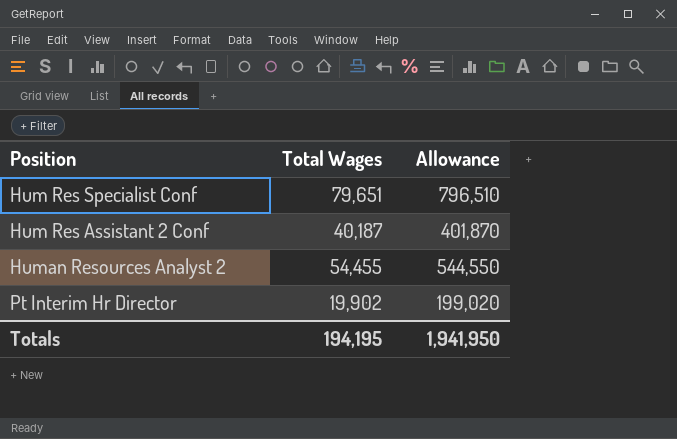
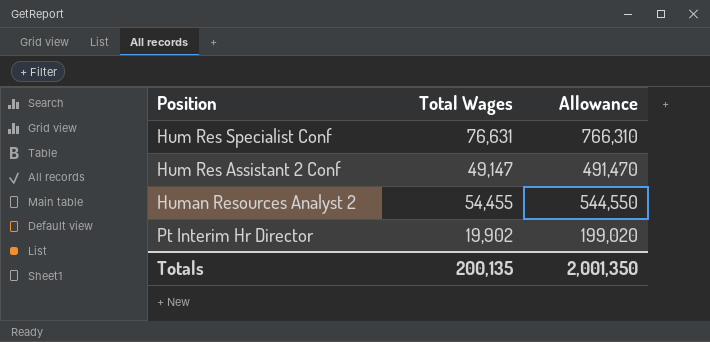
Hum Res Specialist Conf | Total Wages: 79,651 -> 76,631
Hum Res Specialist Conf | Allowance: 796,510 -> 766,310
Hum Res Assistant 2 Conf | Total Wages: 40,187 -> 49,147
Hum Res Assistant 2 Conf | Allowance: 401,870 -> 491,470
Totals | Total Wages: 194,195 -> 200,135
Totals | Allowance: 1,941,950 -> 2,001,350

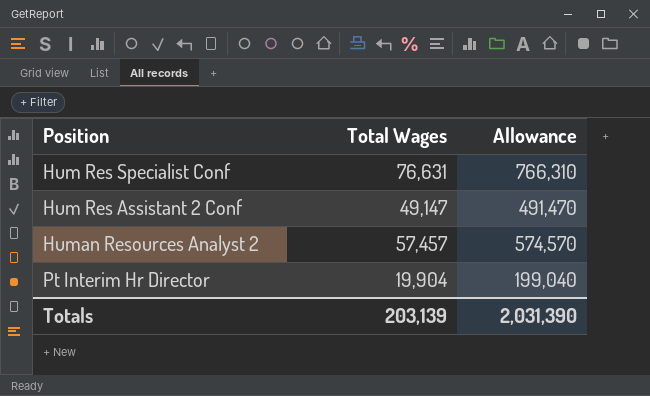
Human Resources Analyst 2 | Total Wages: 54,455 -> 57,457
Human Resources Analyst 2 | Allowance: 544,550 -> 574,570
Pt Interim Hr Director | Total Wages: 19,902 -> 19,904
Pt Interim Hr Director | Allowance: 199,020 -> 199,040
Totals | Total Wages: 200,135 -> 203,139
Totals | Allowance: 2,001,350 -> 2,031,390

